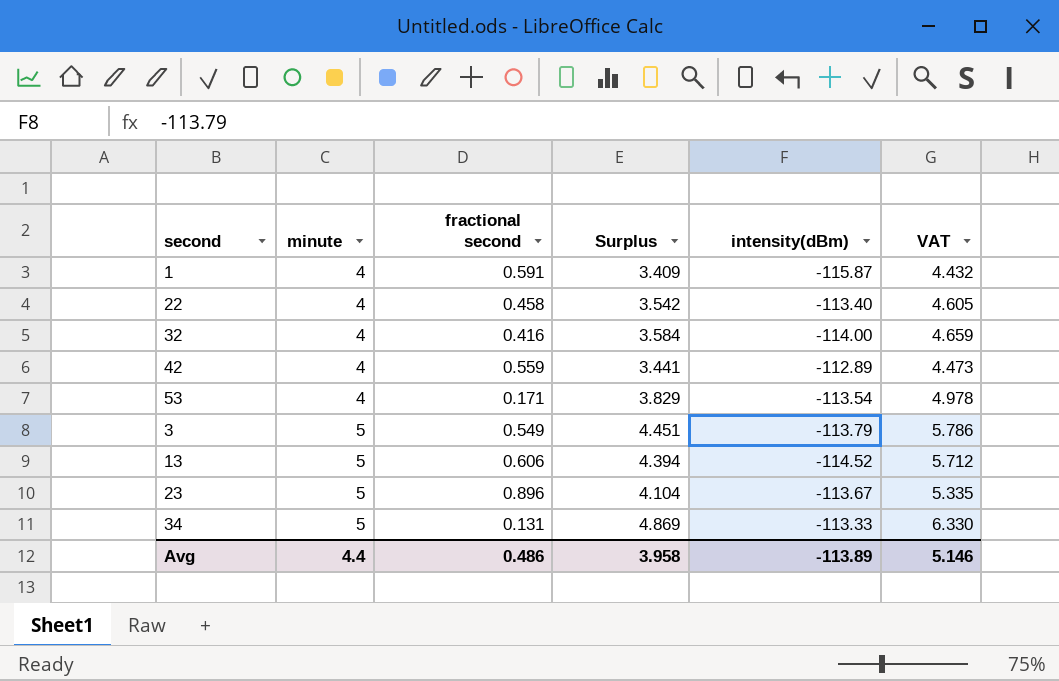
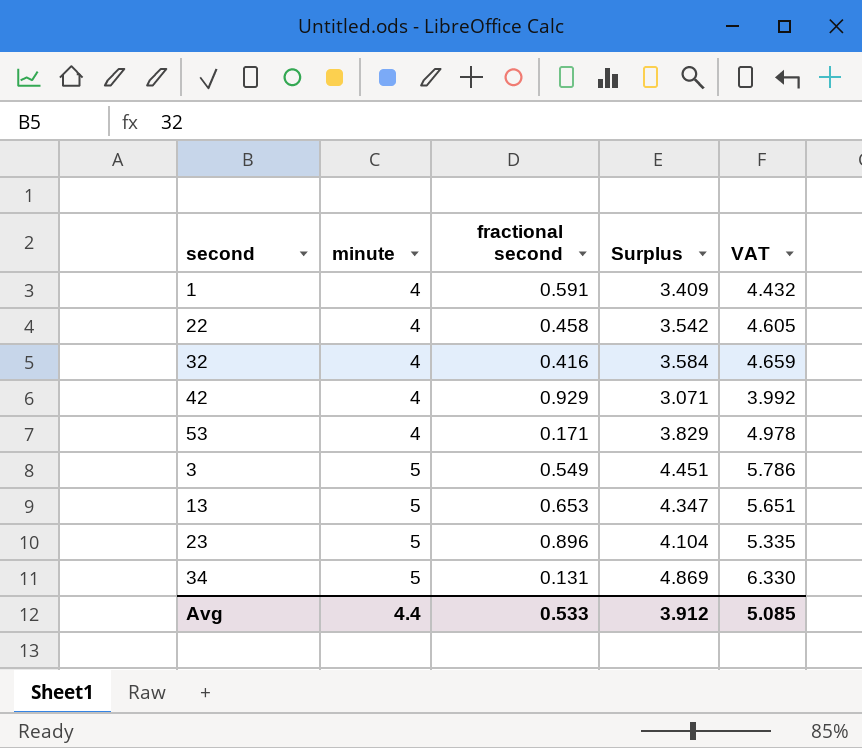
column intensity(dBm) | position: 5 -> none
42 | fractional second: 0.559 -> 0.929
42 | Surplus: 3.441 -> 3.071
42 | VAT: 4.473 -> 3.992
13 | fractional second: 0.606 -> 0.653
13 | Surplus: 4.394 -> 4.347
13 | VAT: 5.712 -> 5.651
Avg | fractional second: 0.486 -> 0.533
Avg | Surplus: 3.958 -> 3.912
Avg | VAT: 5.146 -> 5.085

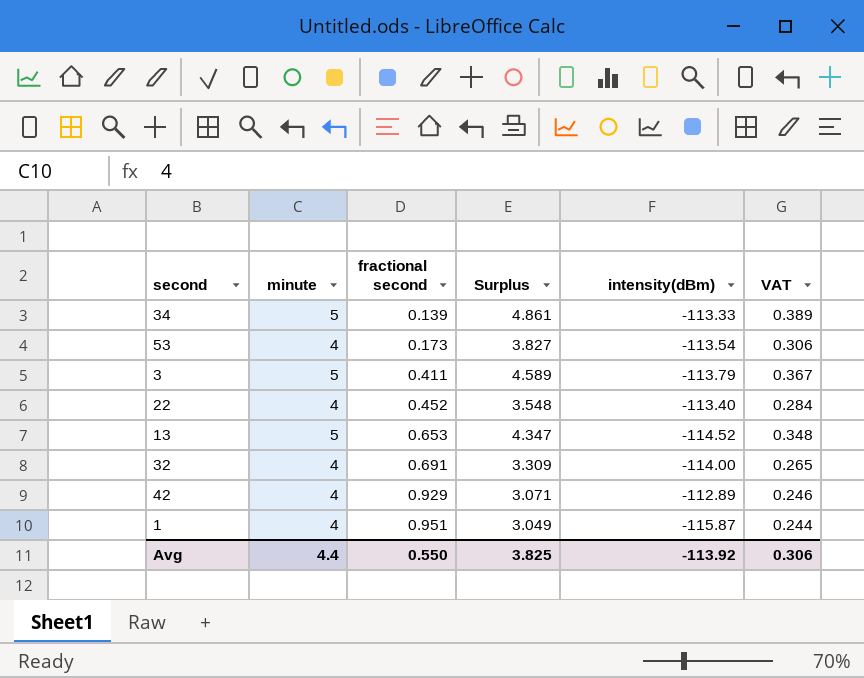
row order: minute ascending -> fractional second ascending
column intensity(dBm) | position: none -> 5
column VAT | formula: [Surplus] * 1.3 -> [Surplus] * 0.08
row 23: 5 | 0.896 | 4.104 | 5.335 -> none
34 | fractional second: 0.131 -> 0.139
34 | Surplus: 4.869 -> 4.861
53 | fractional second: 0.171 -> 0.173
53 | Surplus: 3.829 -> 3.827
3 | fractional second: 0.549 -> 0.411
3 | Surplus: 4.451 -> 4.589
22 | fractional second: 0.458 -> 0.452
22 | Surplus: 3.542 -> 3.548
32 | fractional second: 0.416 -> 0.691
32 | Surplus: 3.584 -> 3.309
1 | fractional second: 0.591 -> 0.951
1 | Surplus: 3.409 -> 3.049
Avg | fractional second: 0.533 -> 0.550
Avg | Surplus: 3.912 -> 3.825
Avg | VAT: 5.085 -> 0.306

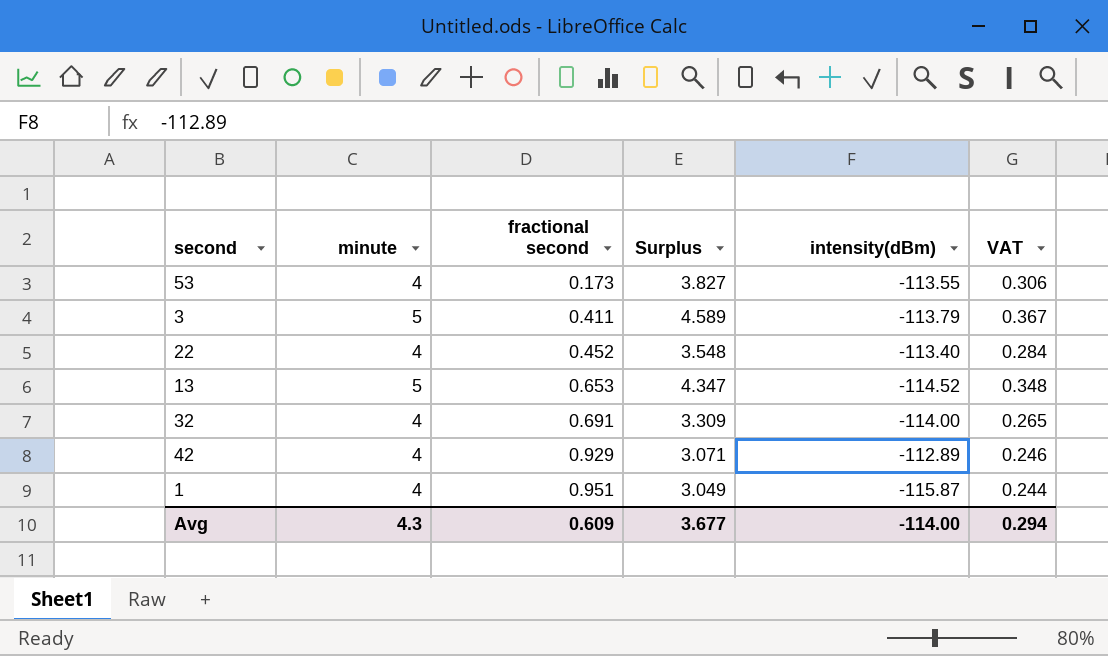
row 34: 5 | 0.139 | 4.861 | -113.33 | 0.389 -> none
53 | intensity(dBm): -113.54 -> -113.55
Avg | minute: 4.4 -> 4.3
Avg | fractional second: 0.550 -> 0.609
Avg | Surplus: 3.825 -> 3.677
Avg | intensity(dBm): -113.92 -> -114.00
Avg | VAT: 0.306 -> 0.294

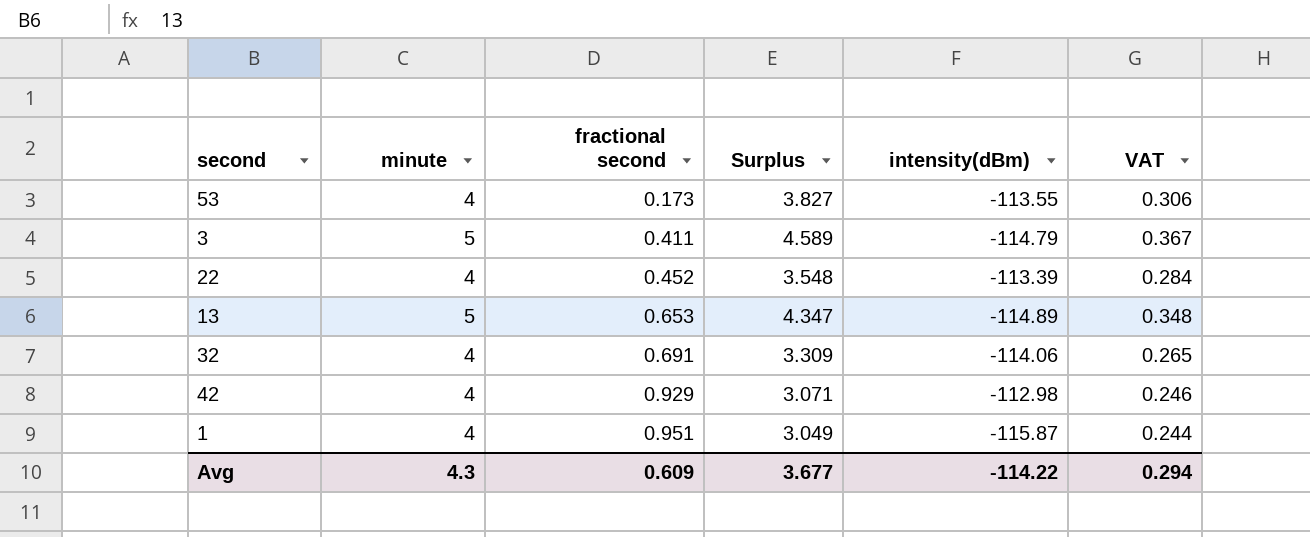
3 | intensity(dBm): -113.79 -> -114.79
22 | intensity(dBm): -113.40 -> -113.39
13 | intensity(dBm): -114.52 -> -114.89
32 | intensity(dBm): -114.00 -> -114.06
42 | intensity(dBm): -112.89 -> -112.98
Avg | intensity(dBm): -114.00 -> -114.22

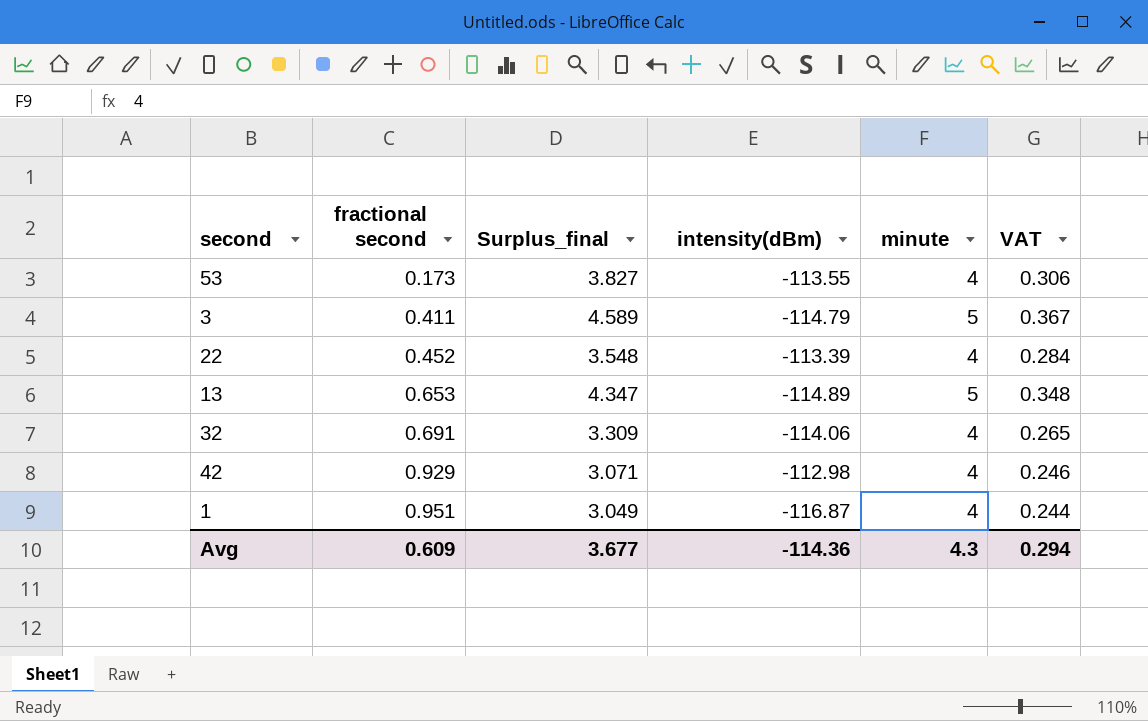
column name: Surplus -> Surplus_final
column minute | position: 2 -> 5
1 | intensity(dBm): -115.87 -> -116.87
Avg | intensity(dBm): -114.22 -> -114.36

